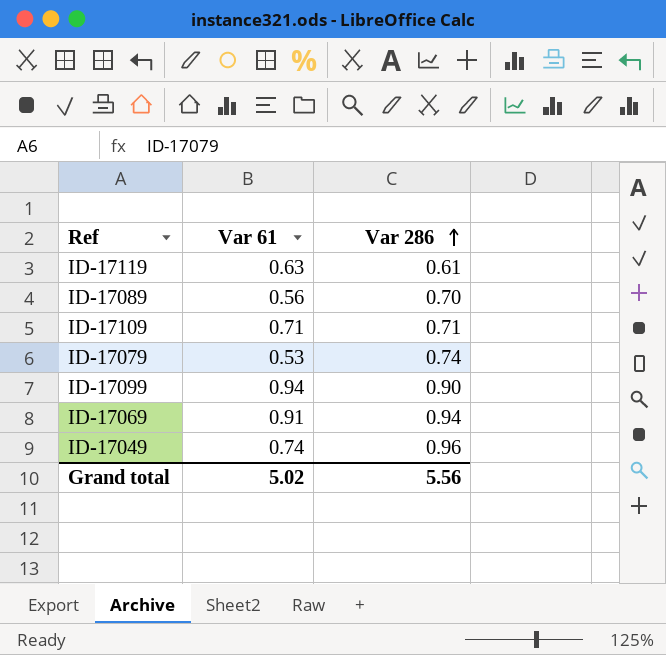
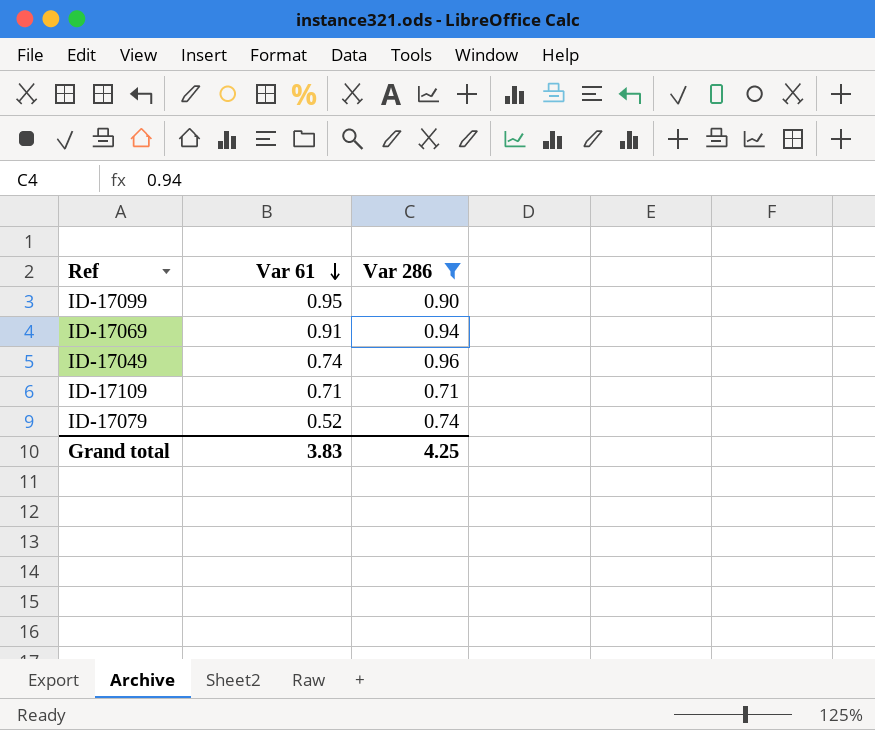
filter: none -> Var 286 >= 0.71
row order: Var 286 ascending -> Var 61 descending
ID-17099 | Var 61: 0.94 -> 0.95
ID-17079 | Var 61: 0.53 -> 0.52
Grand total | Var 61: 5.02 -> 3.83
Grand total | Var 286: 5.56 -> 4.25

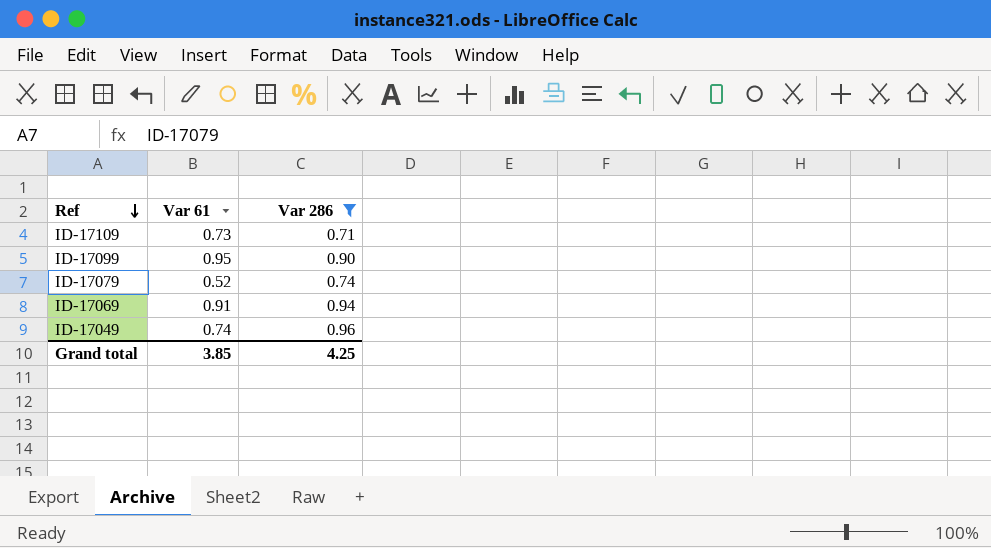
row order: Var 61 descending -> Ref descending
ID-17109 | Var 61: 0.71 -> 0.73
Grand total | Var 61: 3.83 -> 3.85

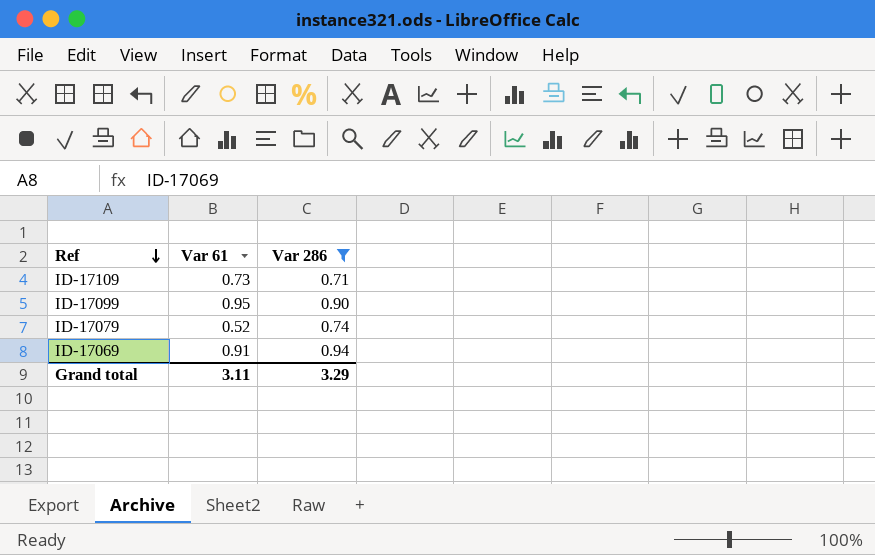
row ID-17049: 0.74 | 0.96 -> none
Grand total | Var 61: 3.85 -> 3.11
Grand total | Var 286: 4.25 -> 3.29

